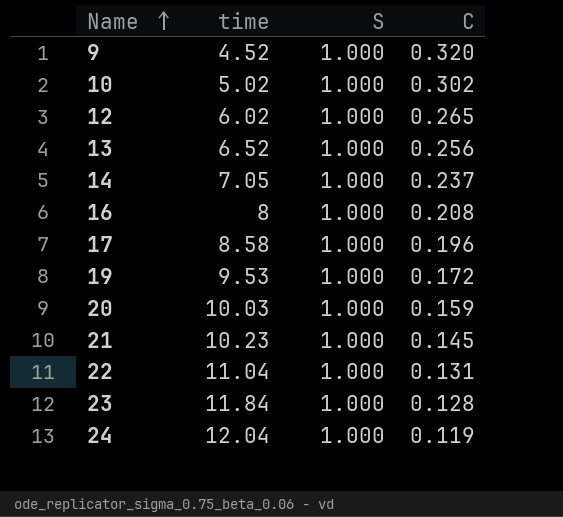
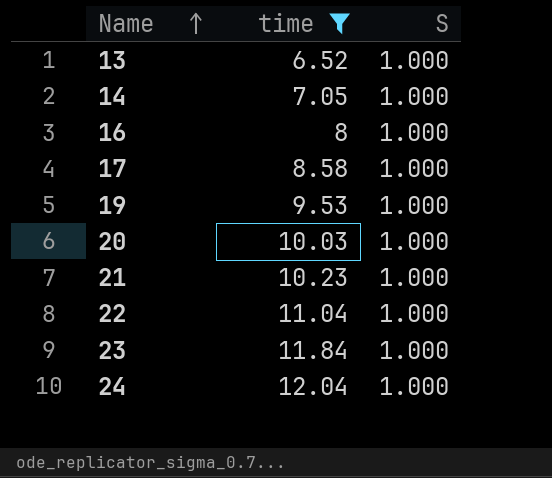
filter: none -> time >= 6.52
column C | position: 4 -> none

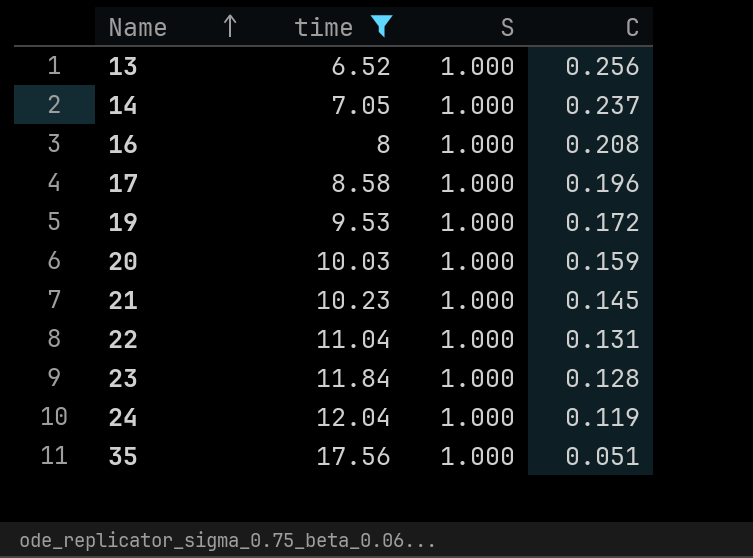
column C | position: none -> 4
row 35: none -> 17.56 | 1.000 | 0.051

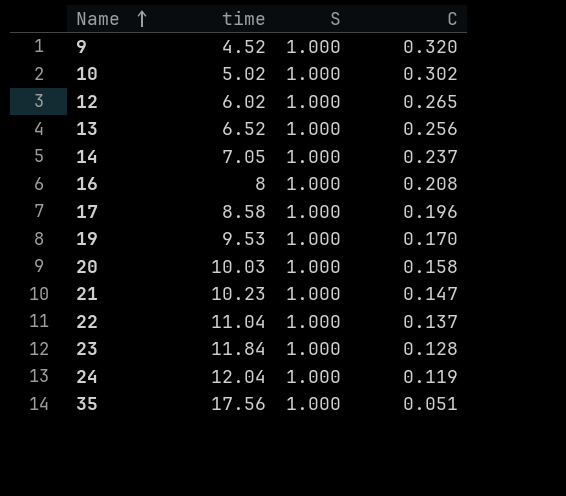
filter: time >= 6.52 -> none
19 | C: 0.172 -> 0.170
20 | C: 0.159 -> 0.158
21 | C: 0.145 -> 0.147
22 | C: 0.131 -> 0.137

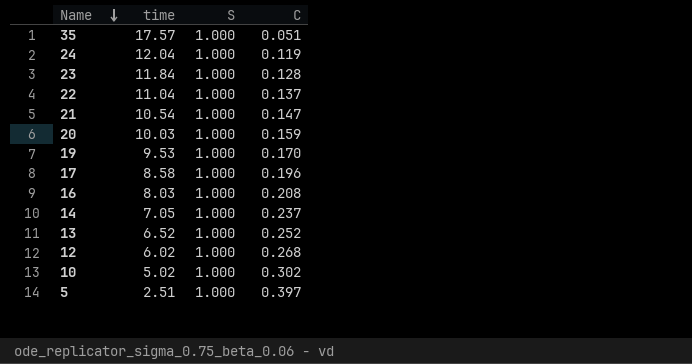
row order: Name ascending -> Name descending
row 9: 4.52 | 1.000 | 0.320 -> none
35 | time: 17.56 -> 17.57
21 | time: 10.23 -> 10.54
20 | C: 0.158 -> 0.159
16 | time: 8 -> 8.03
13 | C: 0.256 -> 0.252
12 | C: 0.265 -> 0.268
row 5: none -> 2.51 | 1.000 | 0.397

